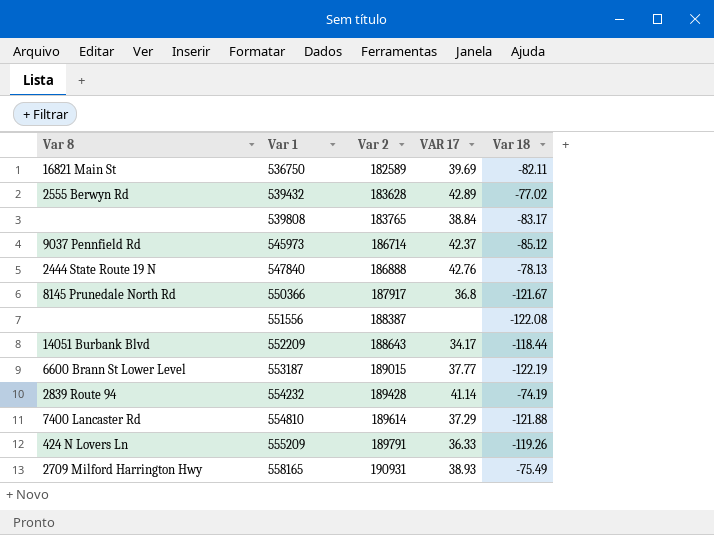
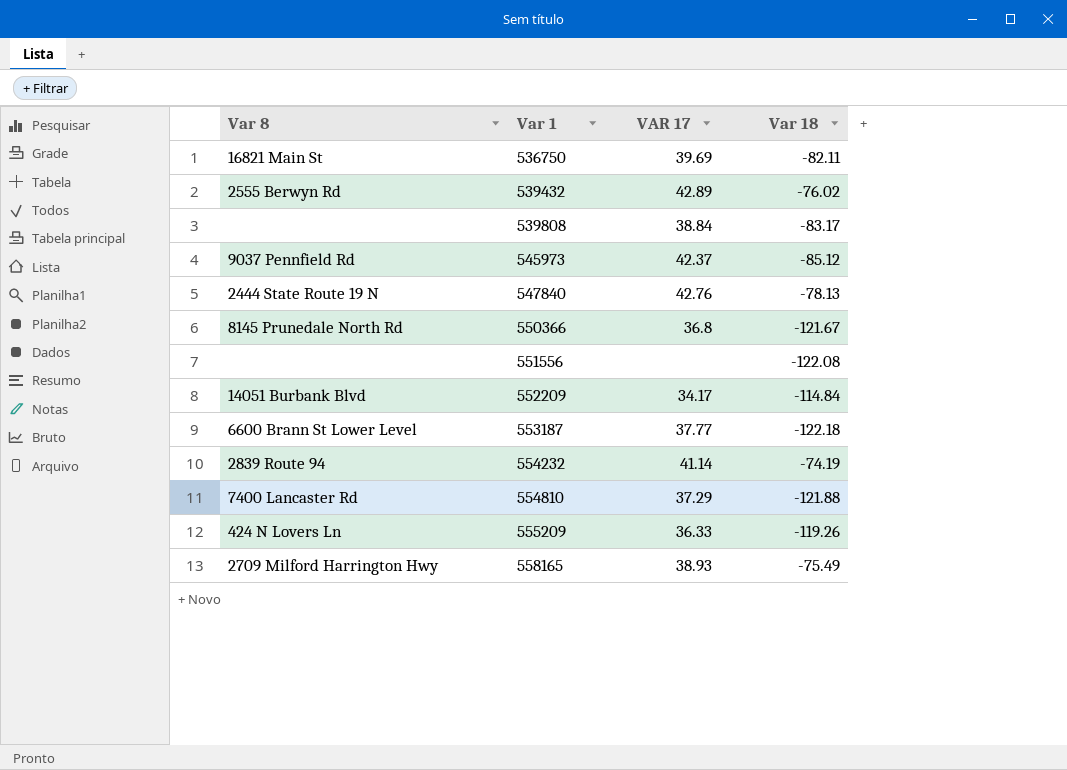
column Var 2 | position: 3 -> none
539432 | Var 18: -77.02 -> -76.02
552209 | Var 18: -118.44 -> -114.84
553187 | Var 18: -122.19 -> -122.18

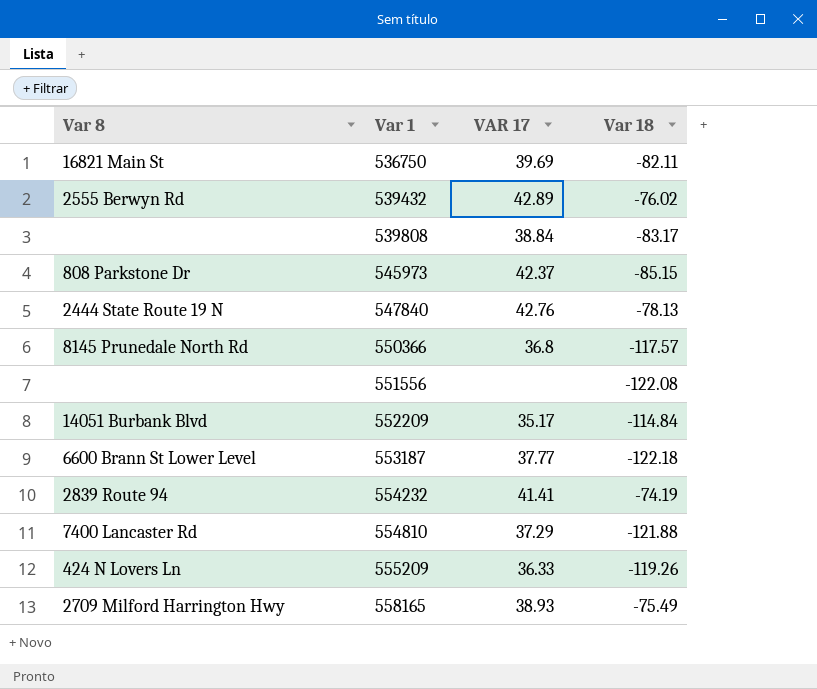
545973 | Var 8: 9037 Pennfield Rd -> 808 Parkstone Dr
545973 | Var 18: -85.12 -> -85.15
550366 | Var 18: -121.67 -> -117.57
552209 | VAR 17: 34.17 -> 35.17
554232 | VAR 17: 41.14 -> 41.41

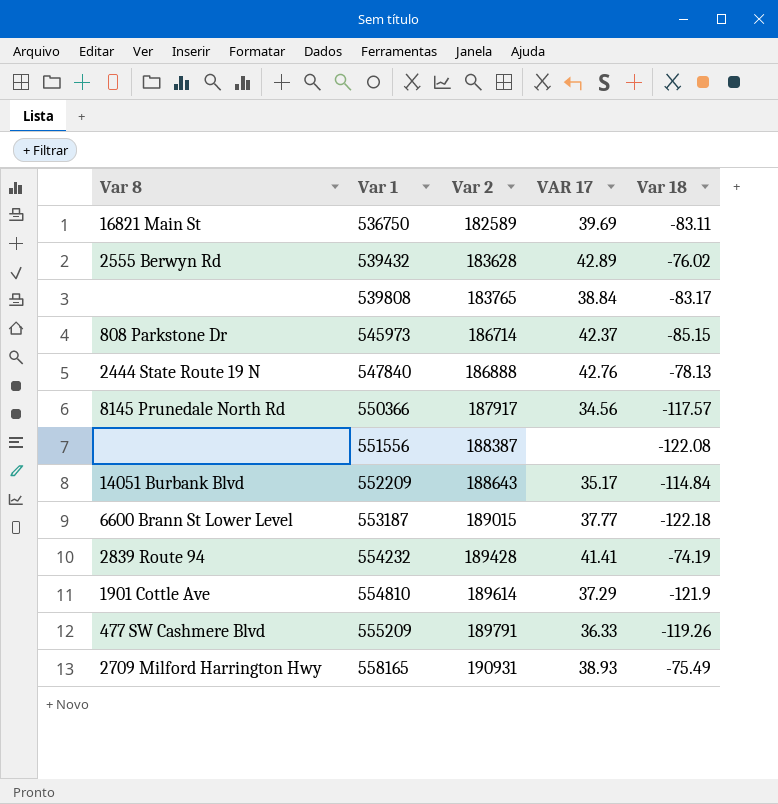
column Var 2 | position: none -> 3
536750 | Var 18: -82.11 -> -83.11
550366 | VAR 17: 36.8 -> 34.56
554810 | Var 8: 7400 Lancaster Rd -> 1901 Cottle Ave
554810 | Var 18: -121.88 -> -121.9
555209 | Var 8: 424 N Lovers Ln -> 477 SW Cashmere Blvd

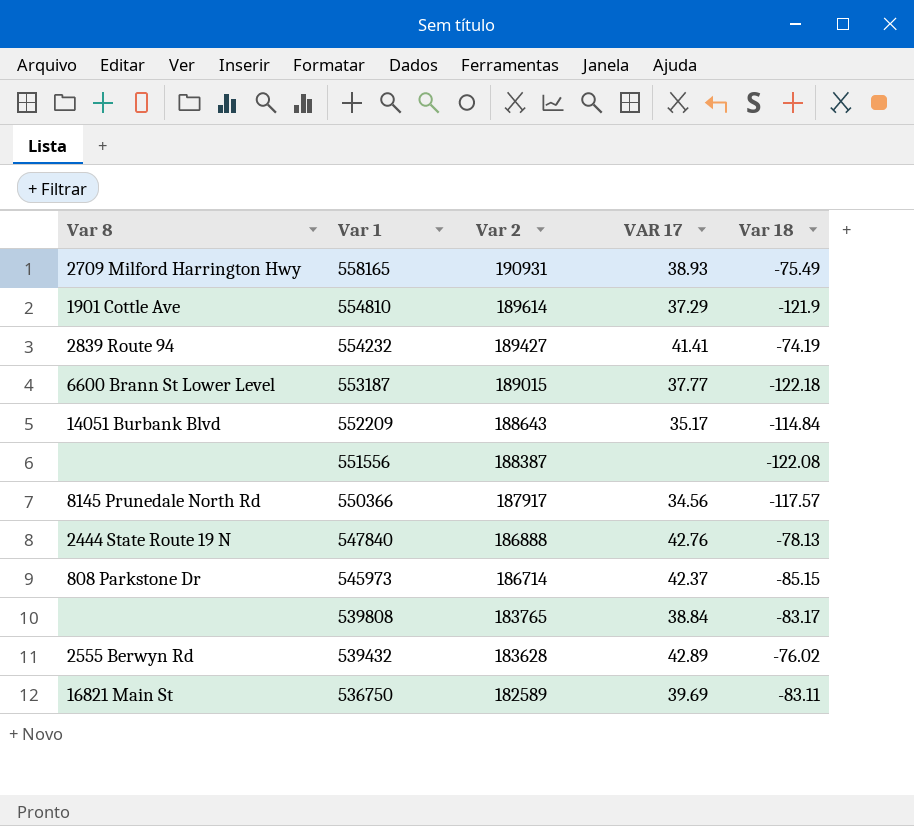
row order: Var 1 ascending -> Var 1 descending
row 555209: 477 SW Cashmere Blvd | 189791 | 36.33 | -119.26 -> none
554232 | Var 2: 189428 -> 189427

